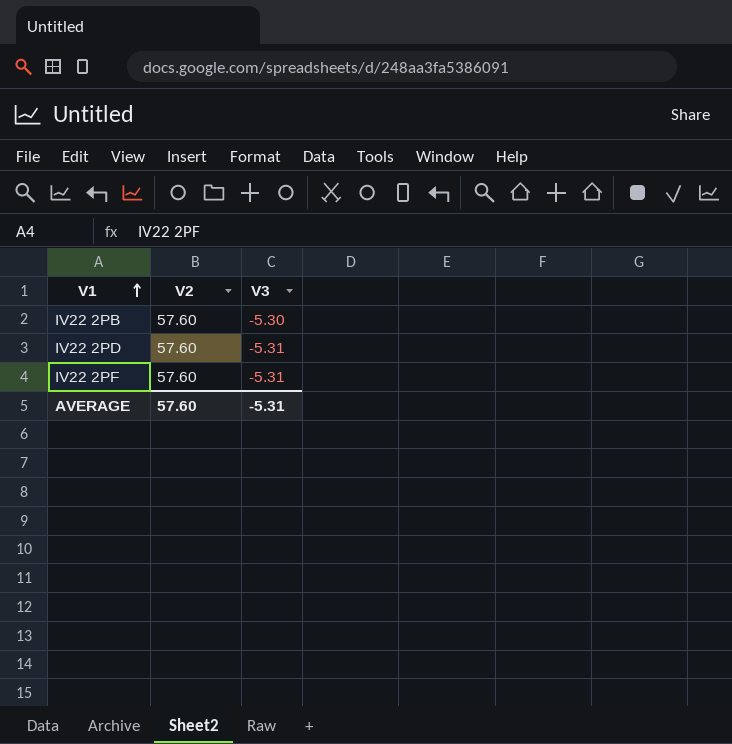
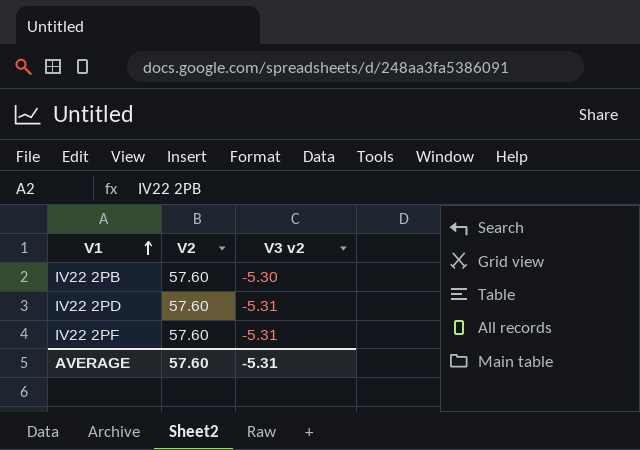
column name: V3 -> V3 v2

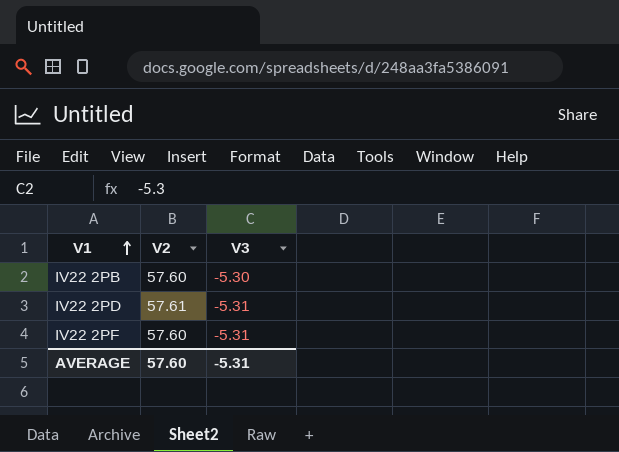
column name: V3 v2 -> V3
IV22 2PD | V2: 57.60 -> 57.61

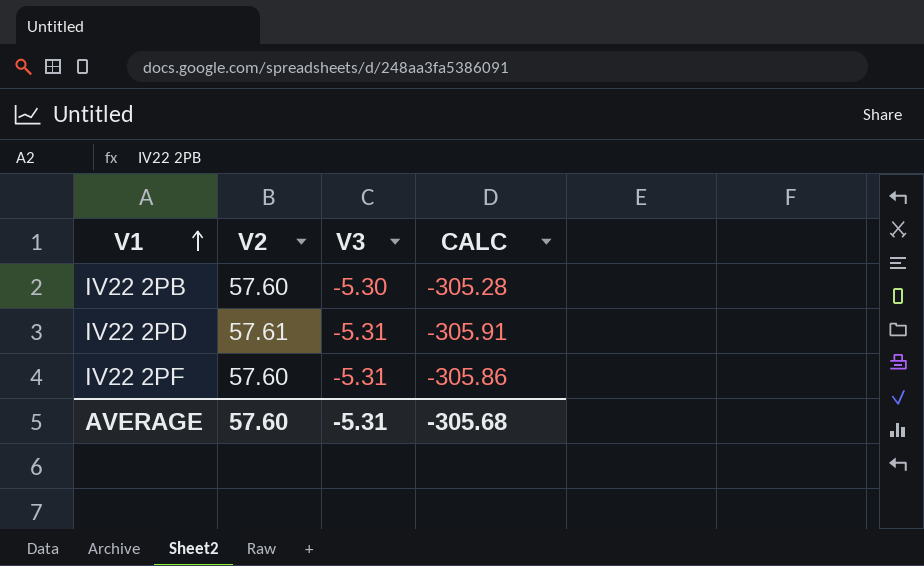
column CALC | formula: none -> [V2] * [V3]

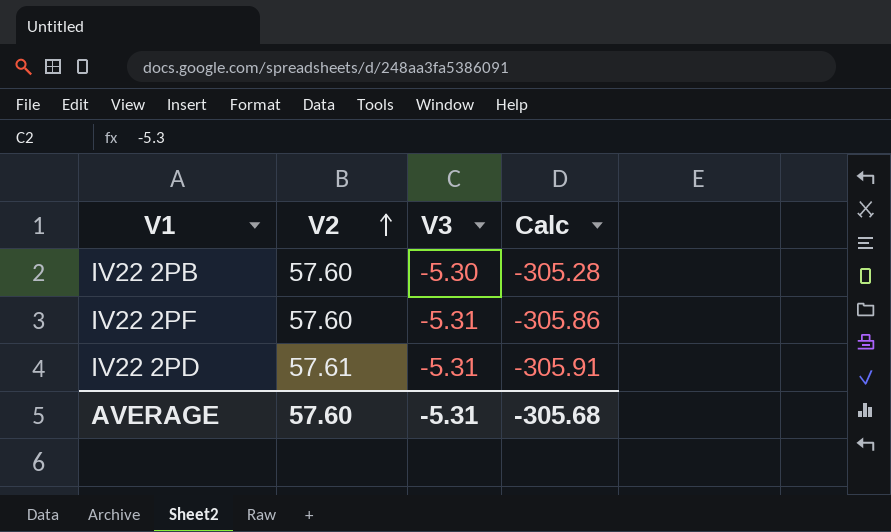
row order: V1 ascending -> V2 ascending
column name: CALC -> Calc

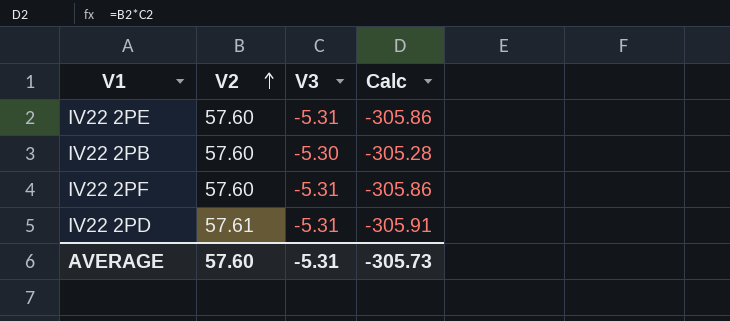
row IV22 2PE: none -> 57.60 | -5.31 | -305.86
AVERAGE | Calc: -305.68 -> -305.73

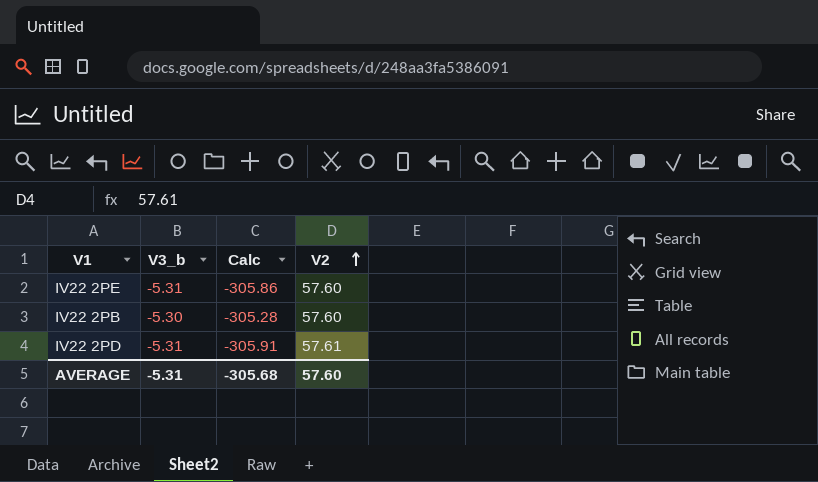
column name: V3 -> V3_b
column V2 | position: 2 -> 4
row IV22 2PF: 57.60 | -5.31 | -305.86 -> none
AVERAGE | Calc: -305.73 -> -305.68

